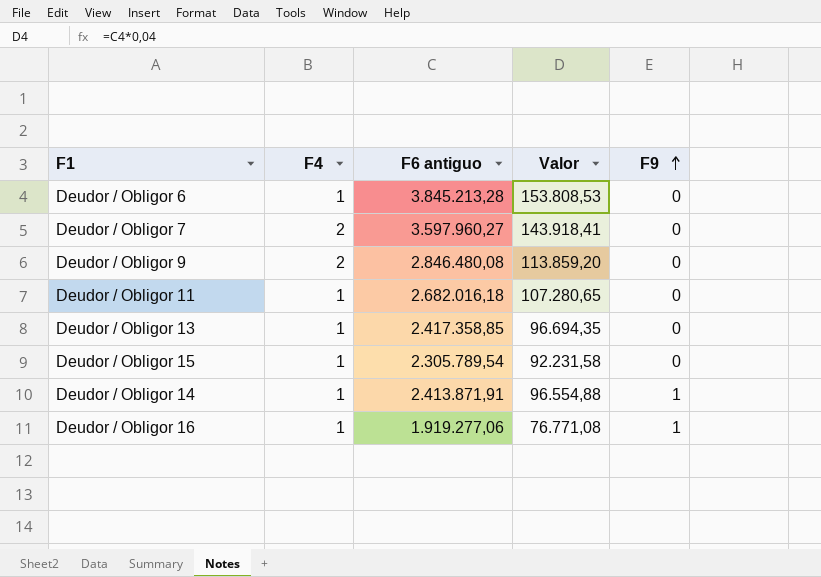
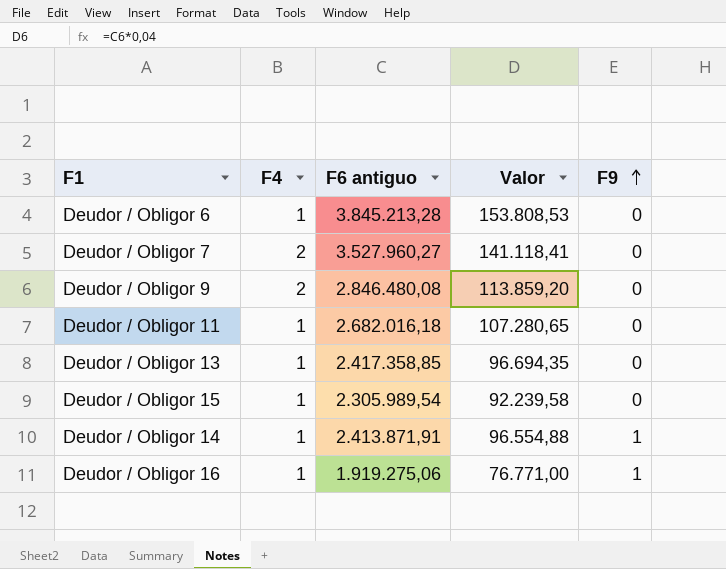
Deudor / Obligor 7 | F6 antiguo: 3.597.960,27 -> 3.527.960,27
Deudor / Obligor 7 | Valor: 143.918,41 -> 141.118,41
Deudor / Obligor 15 | F6 antiguo: 2.305.789,54 -> 2.305.989,54
Deudor / Obligor 15 | Valor: 92.231,58 -> 92.239,58
Deudor / Obligor 16 | F6 antiguo: 1.919.277,06 -> 1.919.275,06
Deudor / Obligor 16 | Valor: 76.771,08 -> 76.771,00

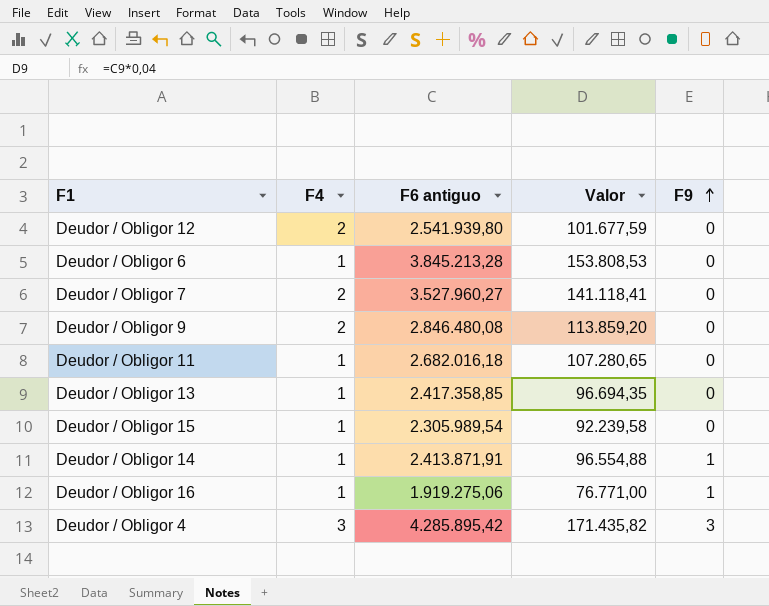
row Deudor / Obligor 12: none -> 2 | 2.541.939,80 | 101.677,59 | 0
row Deudor / Obligor 4: none -> 3 | 4.285.895,42 | 171.435,82 | 3

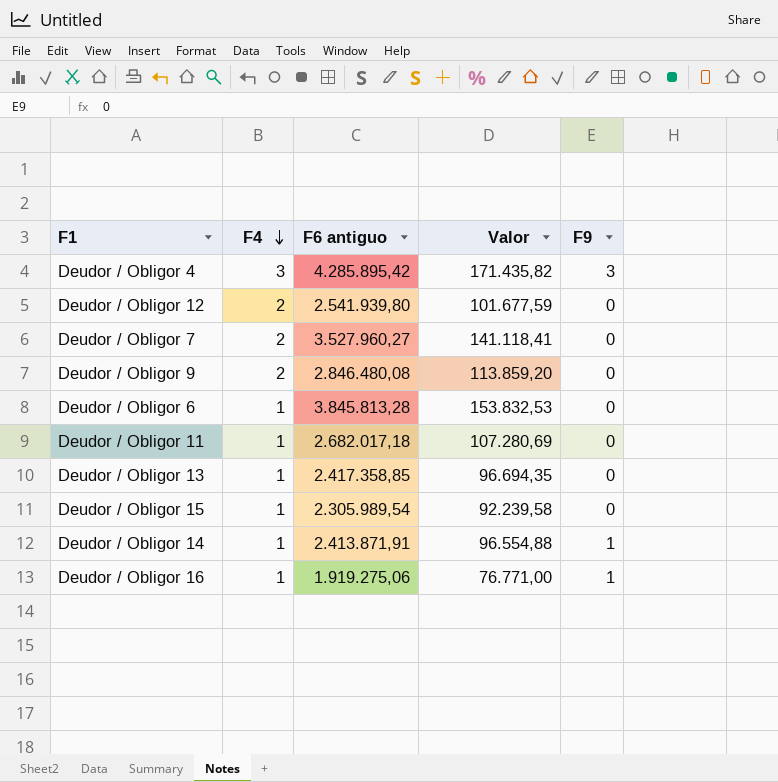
row order: F9 ascending -> F4 descending
Deudor / Obligor 6 | F6 antiguo: 3.845.213,28 -> 3.845.813,28
Deudor / Obligor 6 | Valor: 153.808,53 -> 153.832,53
Deudor / Obligor 11 | F6 antiguo: 2.682.016,18 -> 2.682.017,18
Deudor / Obligor 11 | Valor: 107.280,65 -> 107.280,69

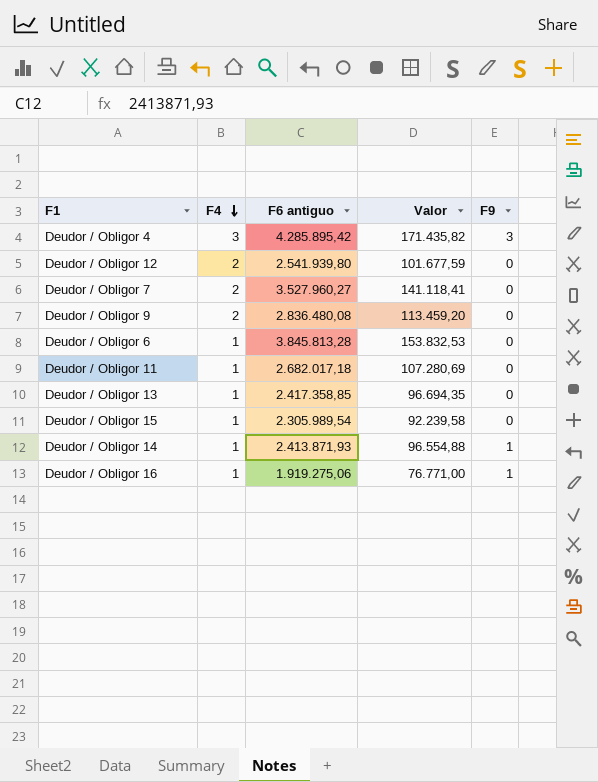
Deudor / Obligor 9 | F6 antiguo: 2.846.480,08 -> 2.836.480,08
Deudor / Obligor 9 | Valor: 113.859,20 -> 113.459,20
Deudor / Obligor 14 | F6 antiguo: 2.413.871,91 -> 2.413.871,93

